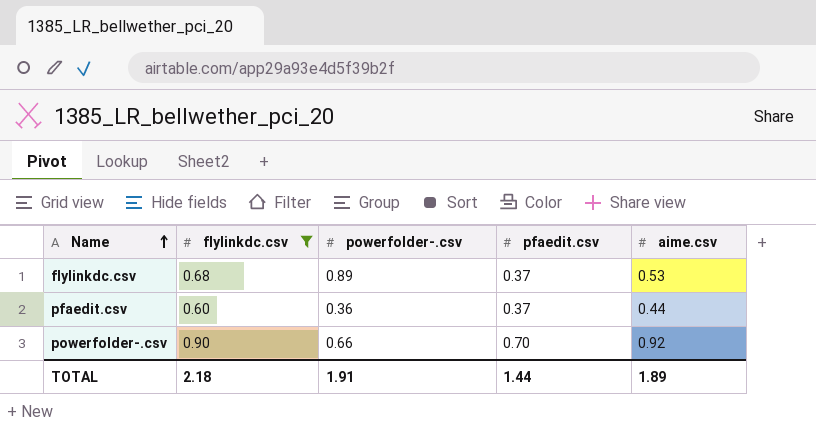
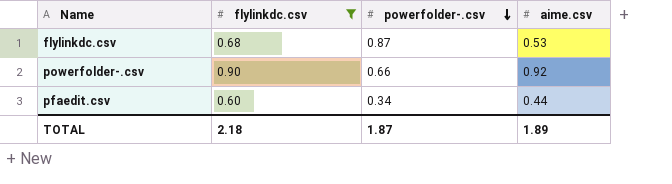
row order: Name ascending -> powerfolder-.csv descending
column pfaedit.csv | position: 4 -> none
flylinkdc.csv | powerfolder-.csv: 0.89 -> 0.87
pfaedit.csv | powerfolder-.csv: 0.36 -> 0.34
TOTAL | powerfolder-.csv: 1.91 -> 1.87

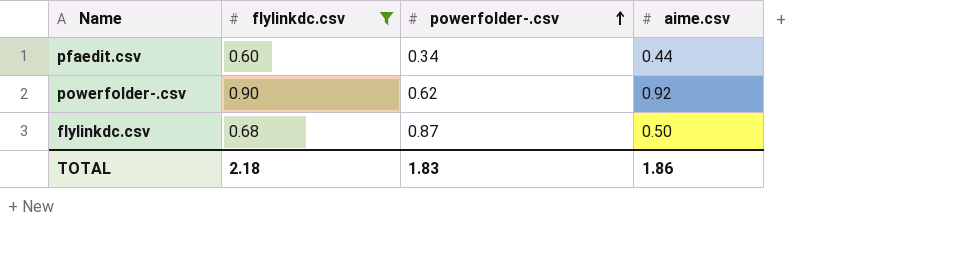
row order: powerfolder-.csv descending -> powerfolder-.csv ascending
powerfolder-.csv | powerfolder-.csv: 0.66 -> 0.62
flylinkdc.csv | aime.csv: 0.53 -> 0.50
TOTAL | powerfolder-.csv: 1.87 -> 1.83
TOTAL | aime.csv: 1.89 -> 1.86

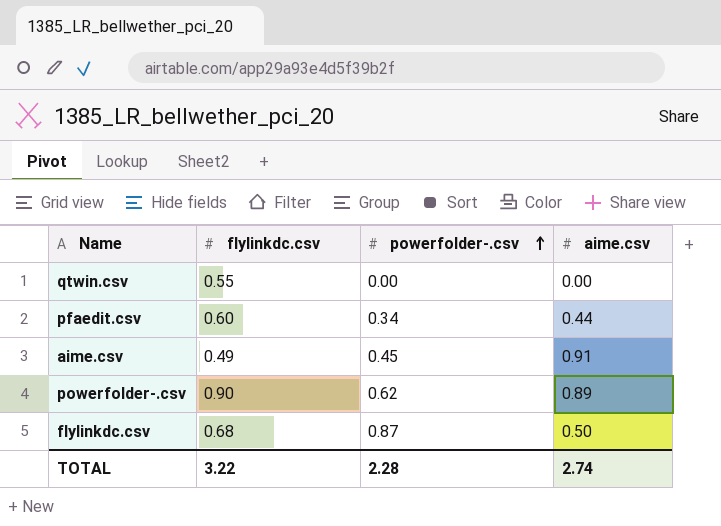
filter: flylinkdc.csv >= 0.60 -> none
powerfolder-.csv | aime.csv: 0.92 -> 0.89
TOTAL | flylinkdc.csv: 2.18 -> 3.22
TOTAL | powerfolder-.csv: 1.83 -> 2.28
TOTAL | aime.csv: 1.86 -> 2.74

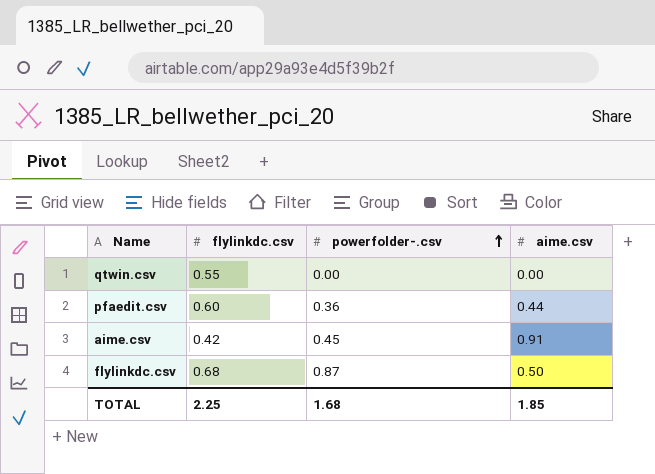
row powerfolder-.csv: 0.90 | 0.62 | 0.89 -> none
pfaedit.csv | powerfolder-.csv: 0.34 -> 0.36
aime.csv | flylinkdc.csv: 0.49 -> 0.42
TOTAL | flylinkdc.csv: 3.22 -> 2.25
TOTAL | powerfolder-.csv: 2.28 -> 1.68
TOTAL | aime.csv: 2.74 -> 1.85

